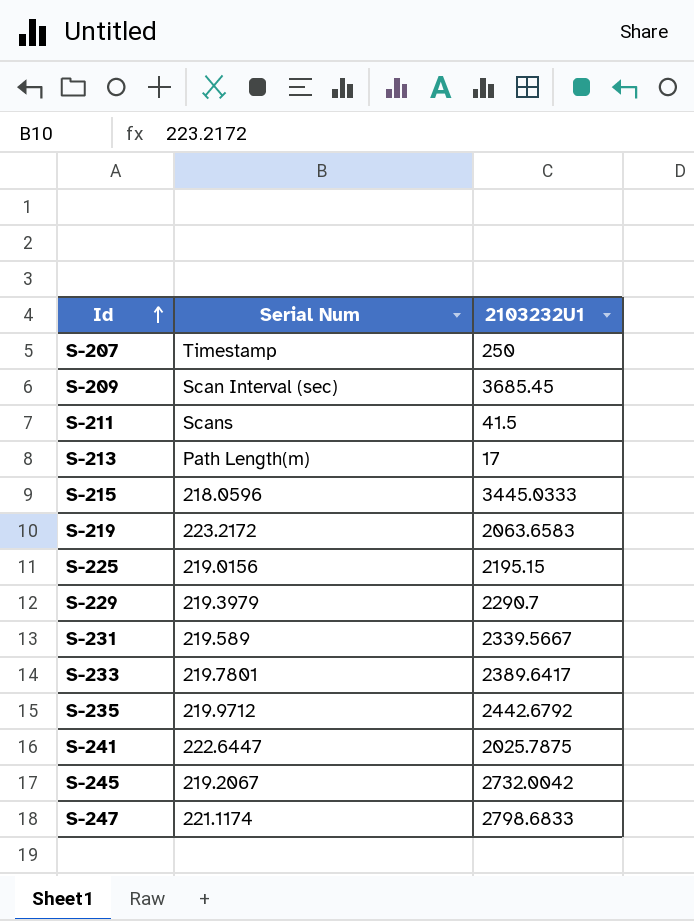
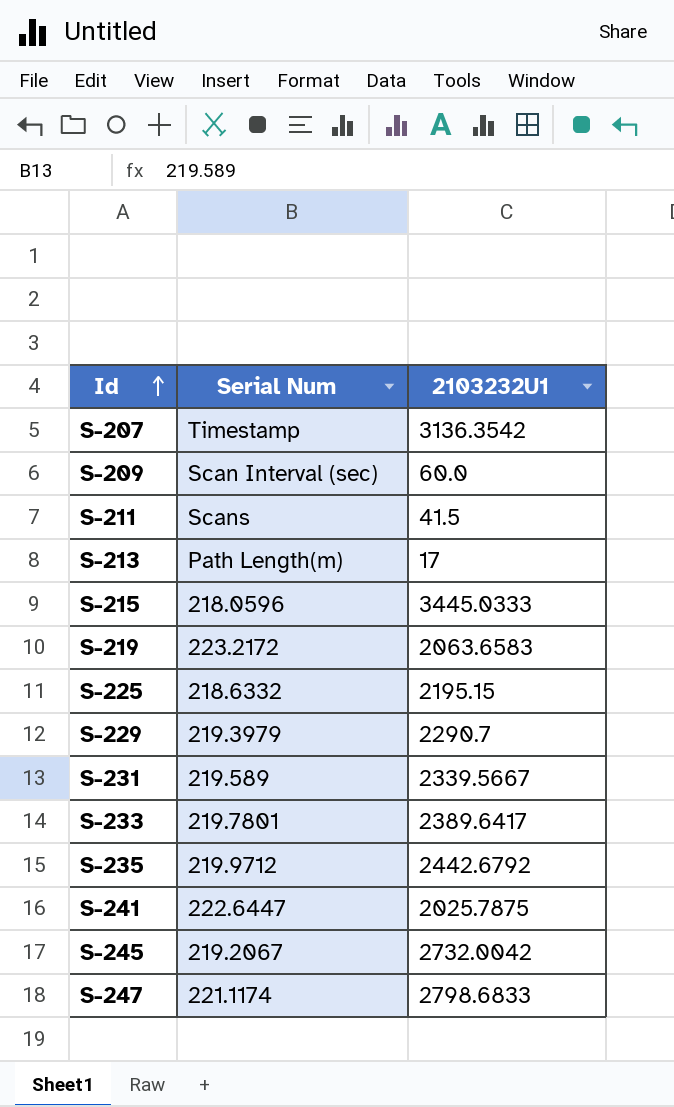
S-207 | 2103232U1: 250 -> 3136.3542
S-209 | 2103232U1: 3685.45 -> 60.0
S-225 | Serial Num: 219.0156 -> 218.6332

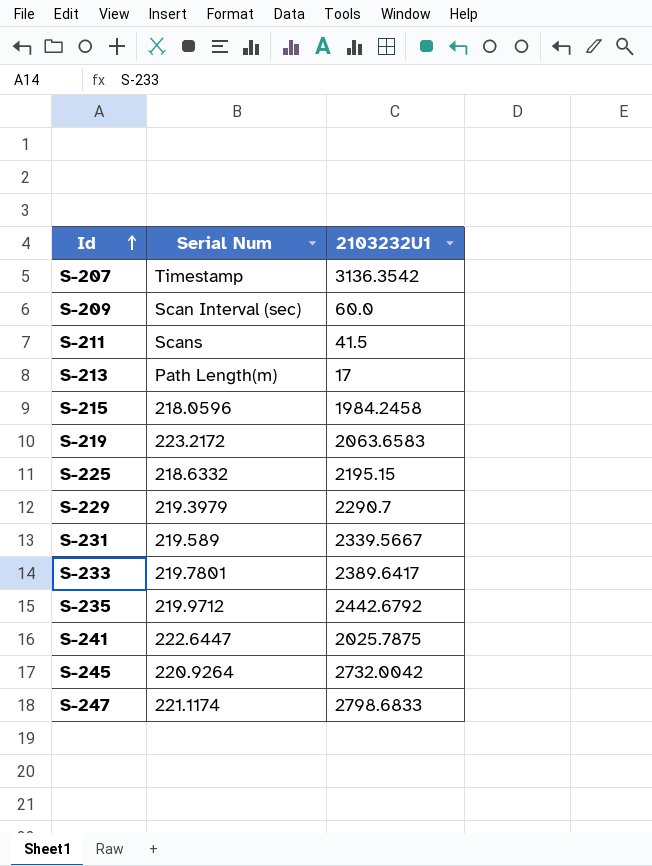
S-215 | 2103232U1: 3445.0333 -> 1984.2458
S-245 | Serial Num: 219.2067 -> 220.9264

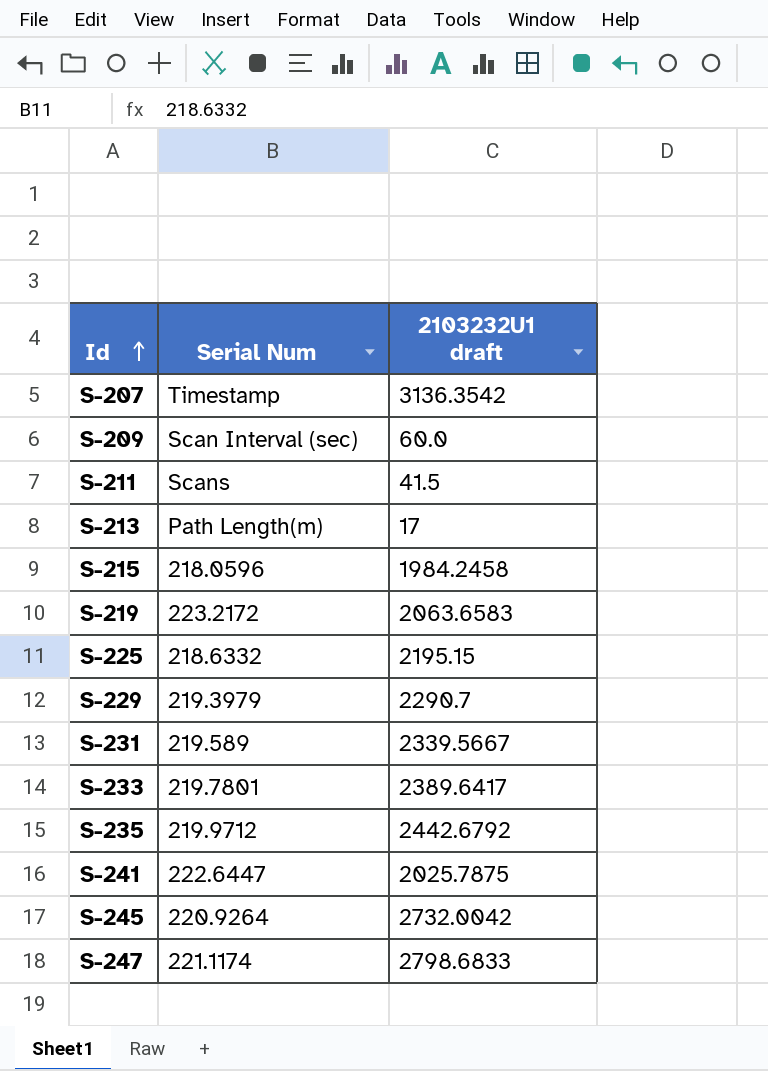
column name: 2103232U1 -> 2103232U1 draft

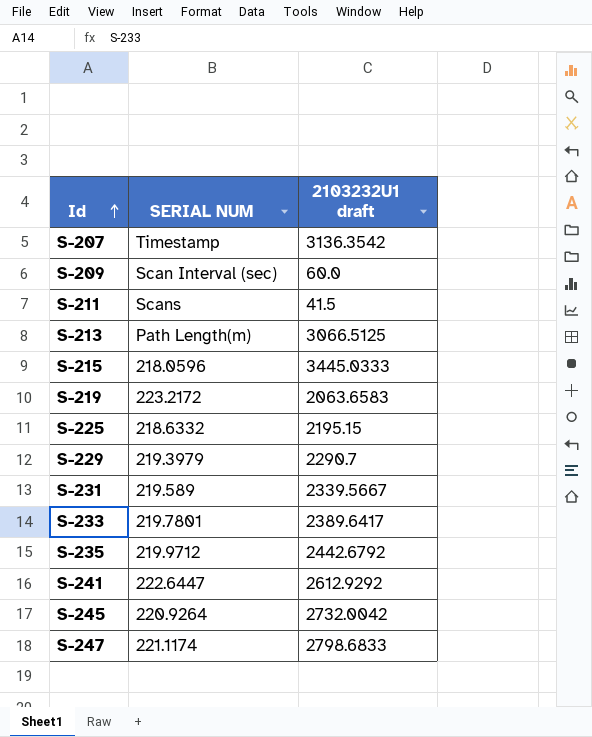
column name: Serial Num -> SERIAL NUM
S-213 | 2103232U1 draft: 17 -> 3066.5125
S-215 | 2103232U1 draft: 1984.2458 -> 3445.0333
S-241 | 2103232U1 draft: 2025.7875 -> 2612.9292

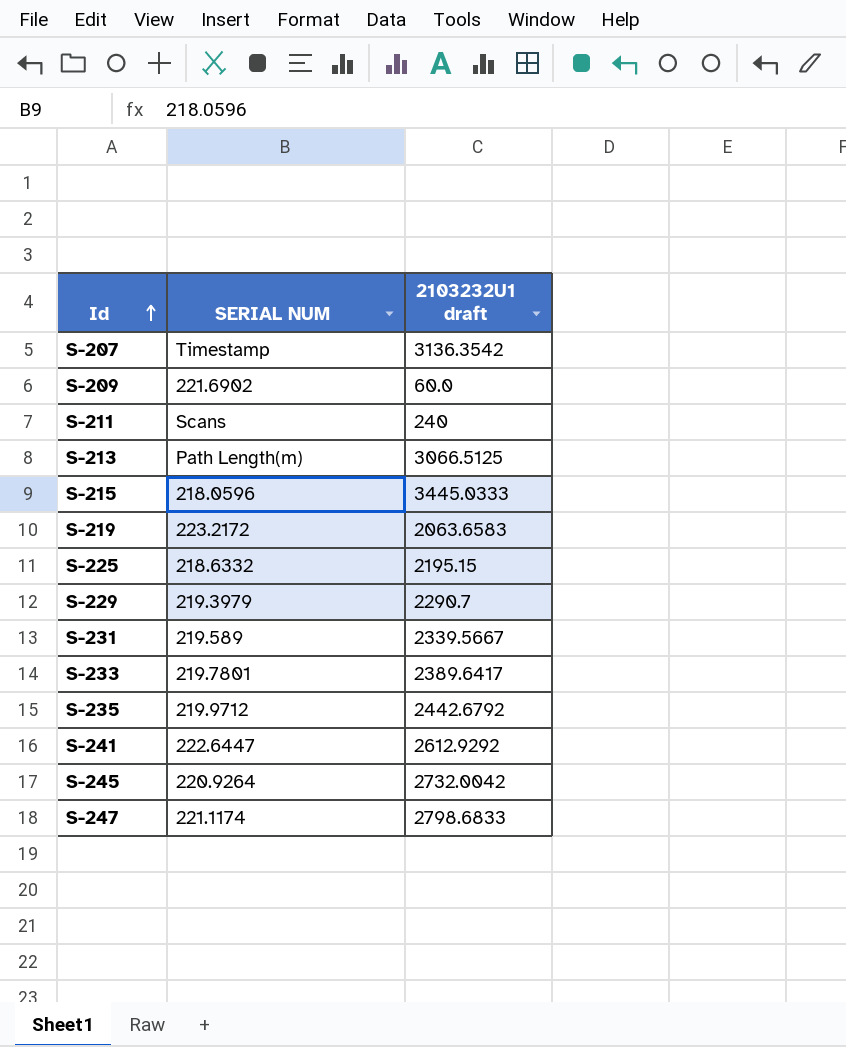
S-209 | SERIAL NUM: Scan Interval (sec) -> 221.6902
S-211 | 2103232U1 draft: 41.5 -> 240

